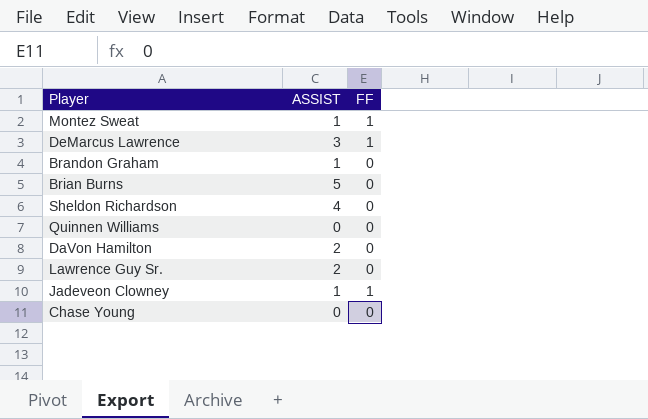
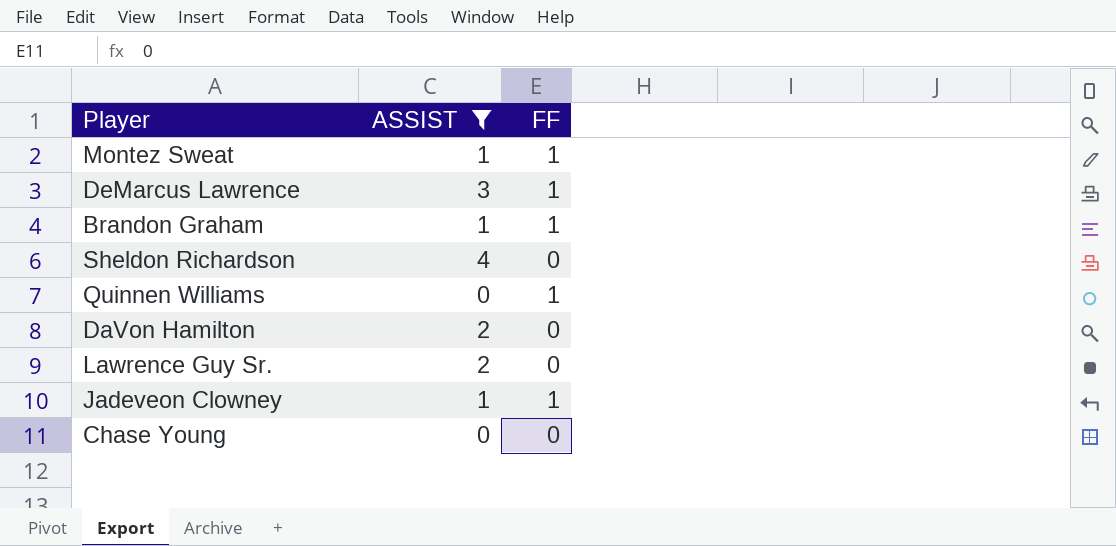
filter: none -> ASSIST != 5
Brandon Graham | FF: 0 -> 1
Quinnen Williams | FF: 0 -> 1

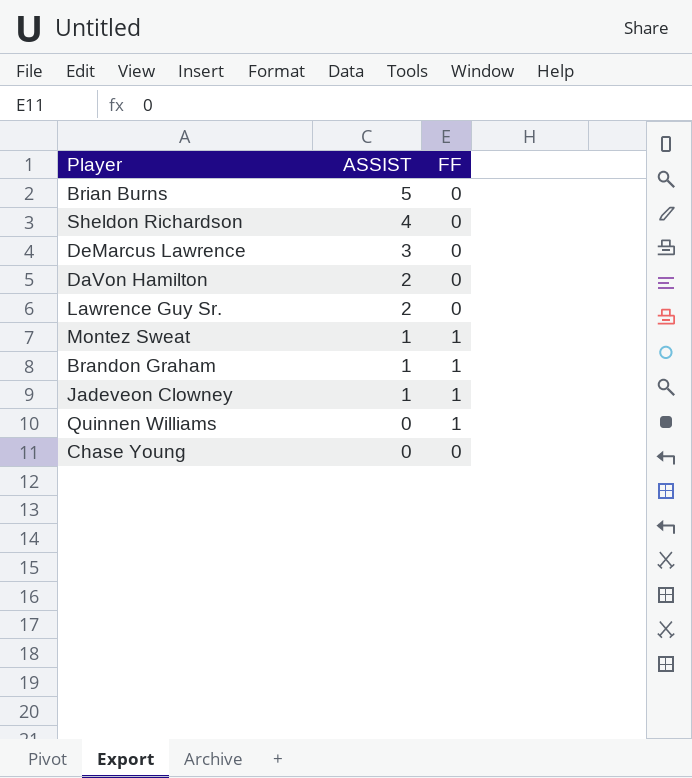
filter: ASSIST != 5 -> none
row order: none -> ASSIST descending
DeMarcus Lawrence | FF: 1 -> 0

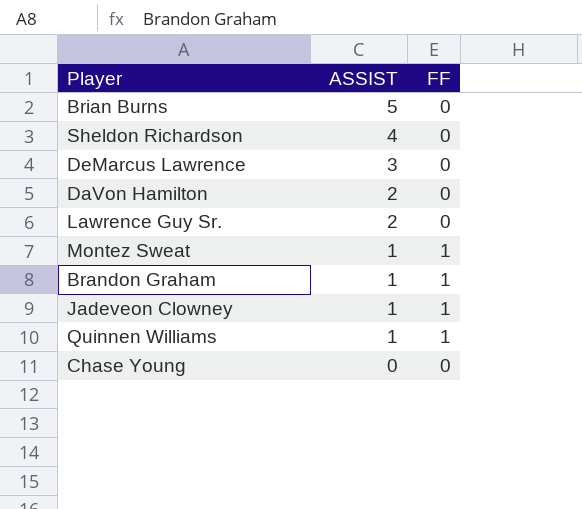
Quinnen Williams | ASSIST: 0 -> 1

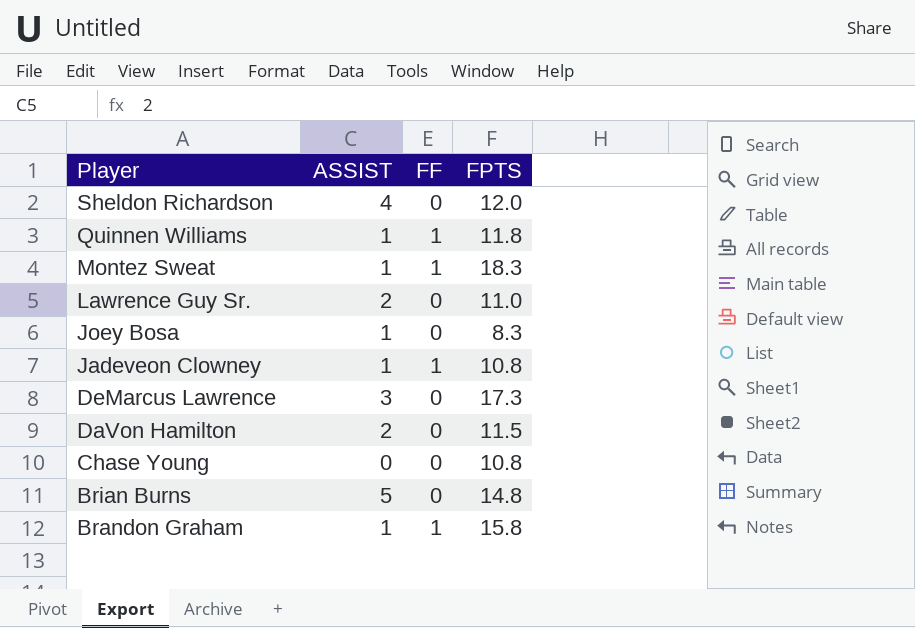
row order: ASSIST descending -> Player descending
column FPTS | position: none -> 4
row Joey Bosa: none -> 1 | 0 | 8.3

